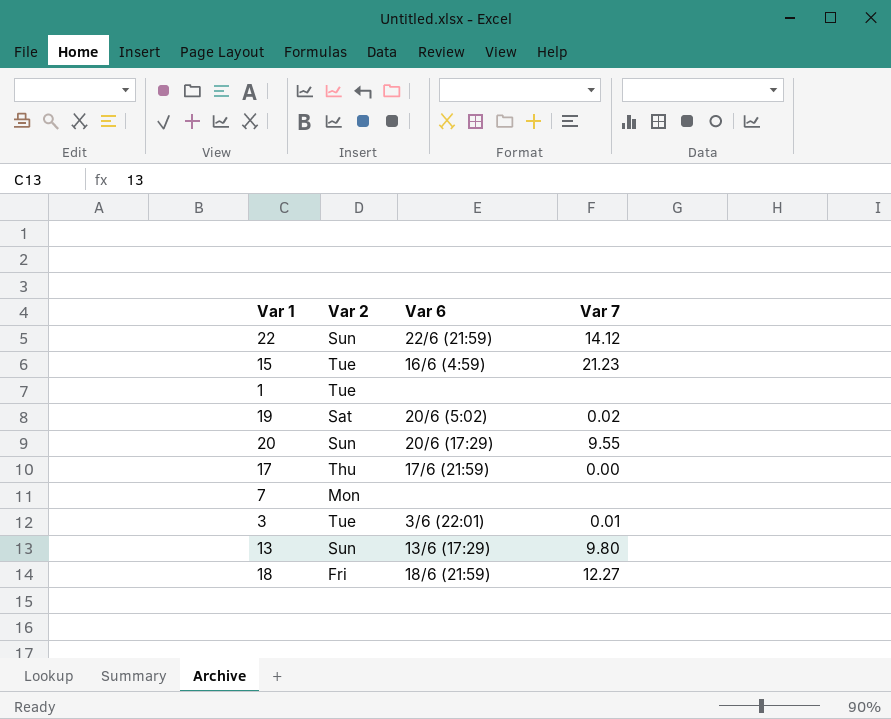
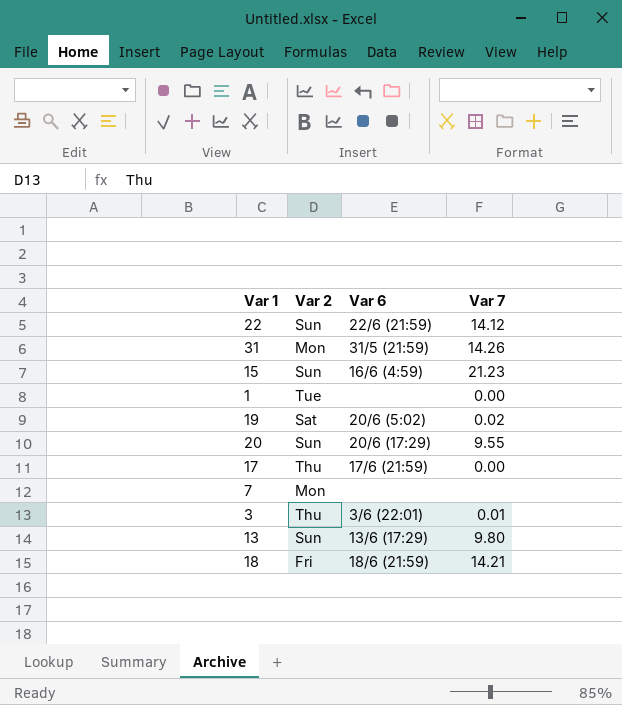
row 31: none -> Mon | 31/5 (21:59) | 14.26
15 | Var 2: Tue -> Sun
1 | Var 7: none -> 0.00
3 | Var 2: Tue -> Thu
18 | Var 7: 12.27 -> 14.21

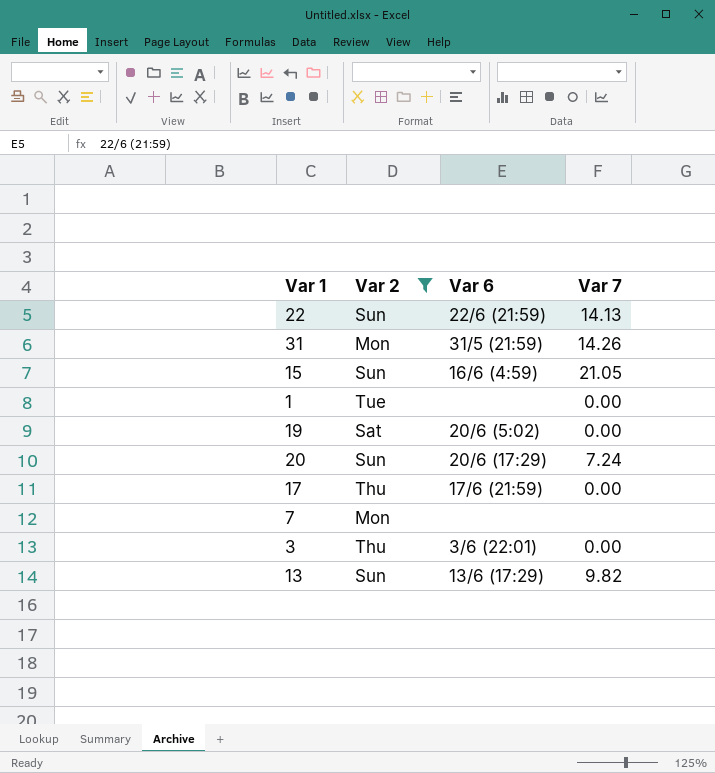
filter: none -> Var 2 != Fri
22 | Var 7: 14.12 -> 14.13
15 | Var 7: 21.23 -> 21.05
19 | Var 7: 0.02 -> 0.00
20 | Var 7: 9.55 -> 7.24
3 | Var 7: 0.01 -> 0.00
13 | Var 7: 9.80 -> 9.82

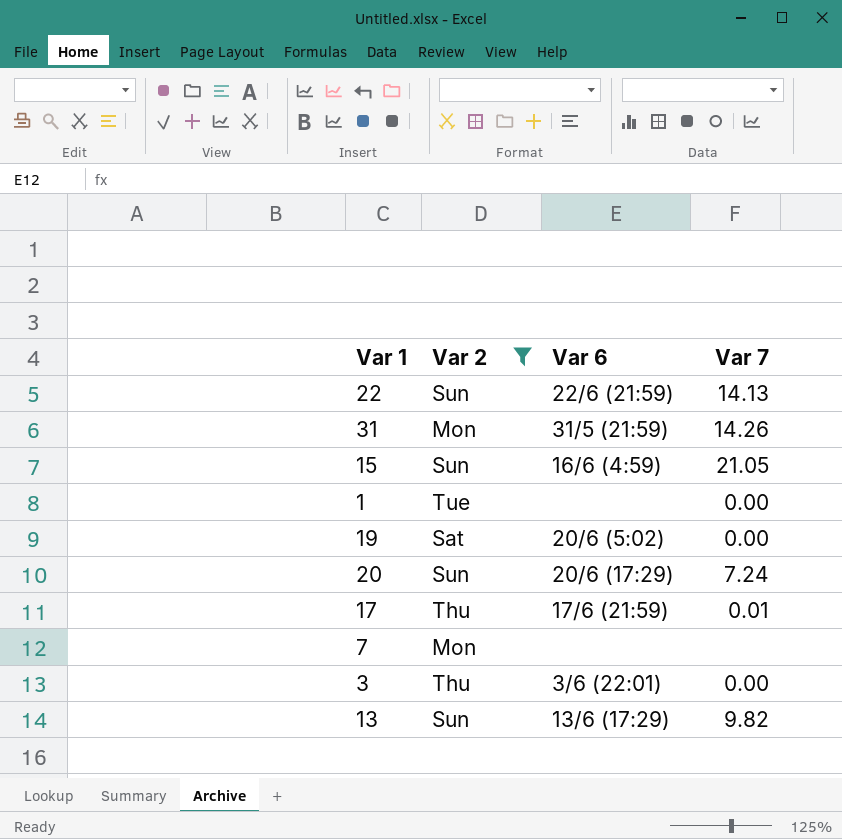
17 | Var 7: 0.00 -> 0.01

